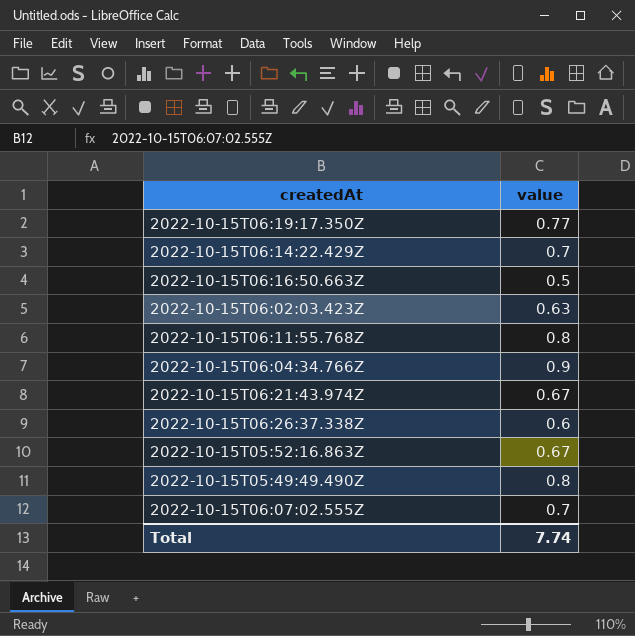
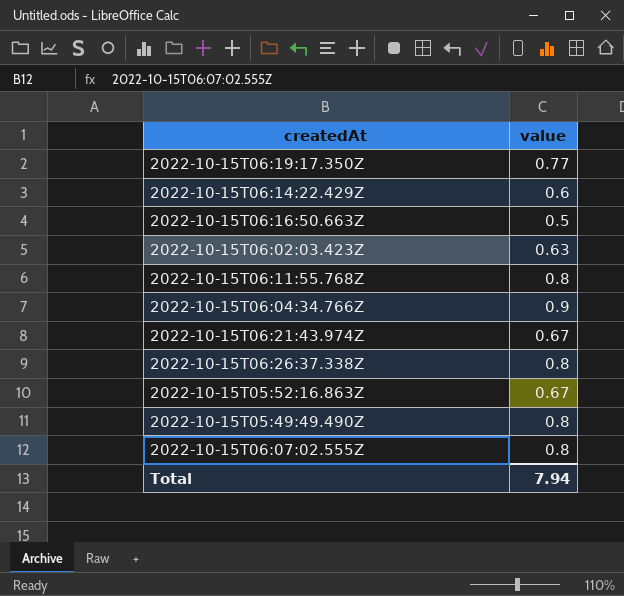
2022-10-15T06:14:22.429Z | value: 0.7 -> 0.6
2022-10-15T06:26:37.338Z | value: 0.6 -> 0.8
2022-10-15T06:07:02.555Z | value: 0.7 -> 0.8
Total | value: 7.74 -> 7.94

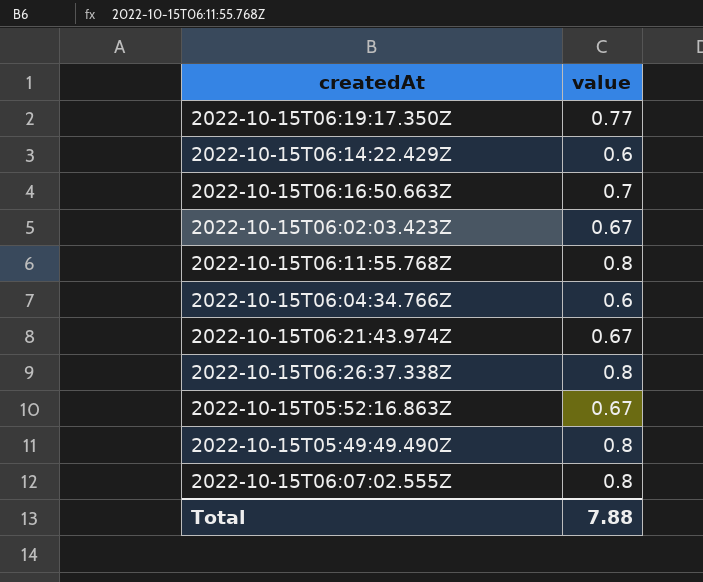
2022-10-15T06:16:50.663Z | value: 0.5 -> 0.7
2022-10-15T06:02:03.423Z | value: 0.63 -> 0.67
2022-10-15T06:04:34.766Z | value: 0.9 -> 0.6
Total | value: 7.94 -> 7.88

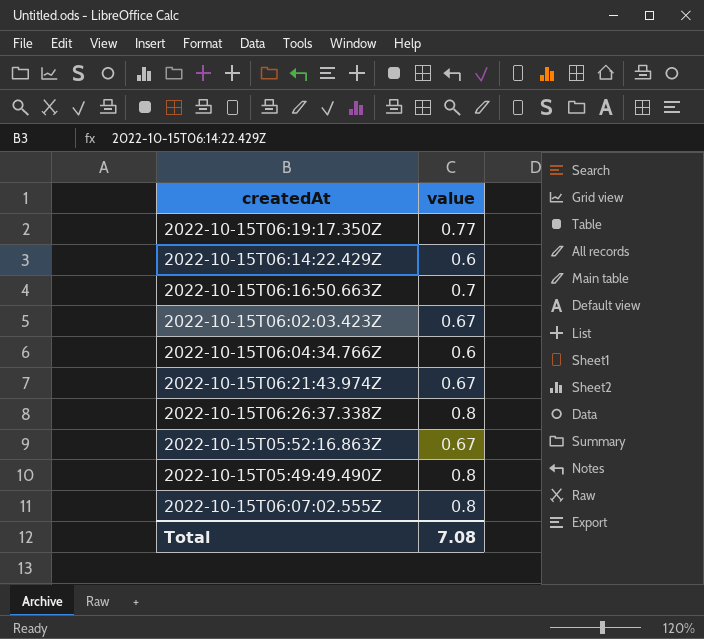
row 2022-10-15T06:11:55.768Z: 0.8 -> none
Total | value: 7.88 -> 7.08

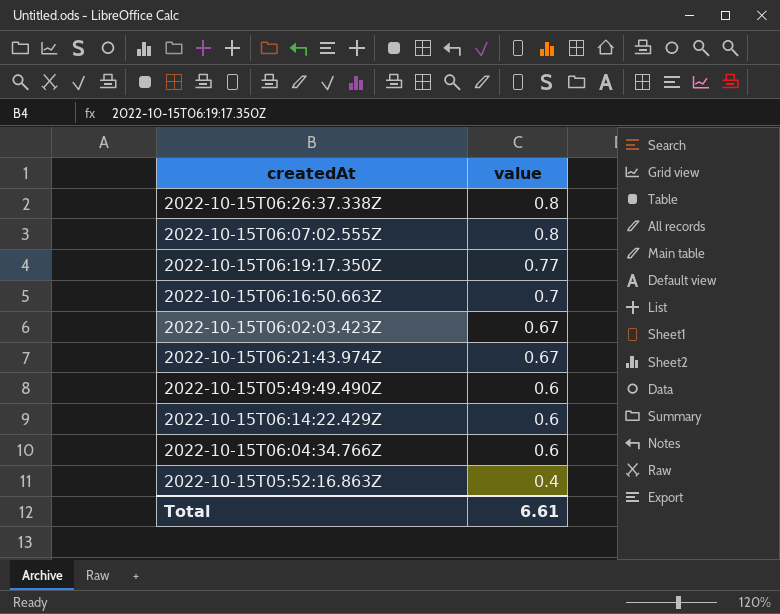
row order: none -> value descending
2022-10-15T05:49:49.490Z | value: 0.8 -> 0.6
2022-10-15T05:52:16.863Z | value: 0.67 -> 0.4
Total | value: 7.08 -> 6.61

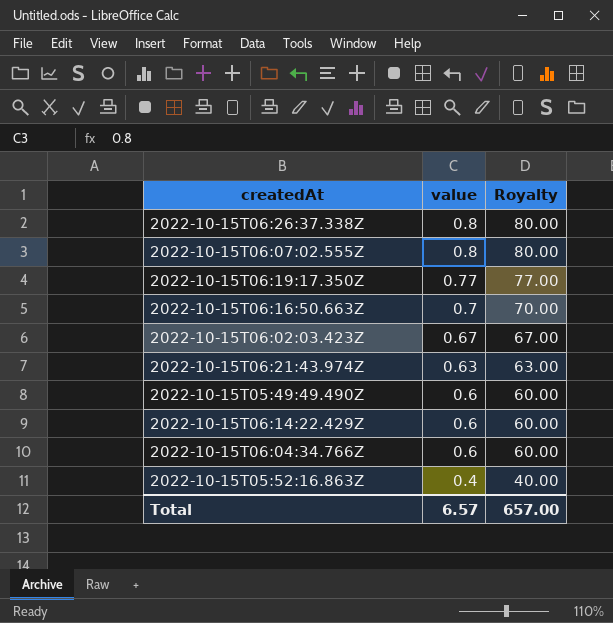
column Royalty | formula: none -> [value] * 100
2022-10-15T06:21:43.974Z | value: 0.67 -> 0.63
Total | value: 6.61 -> 6.57

